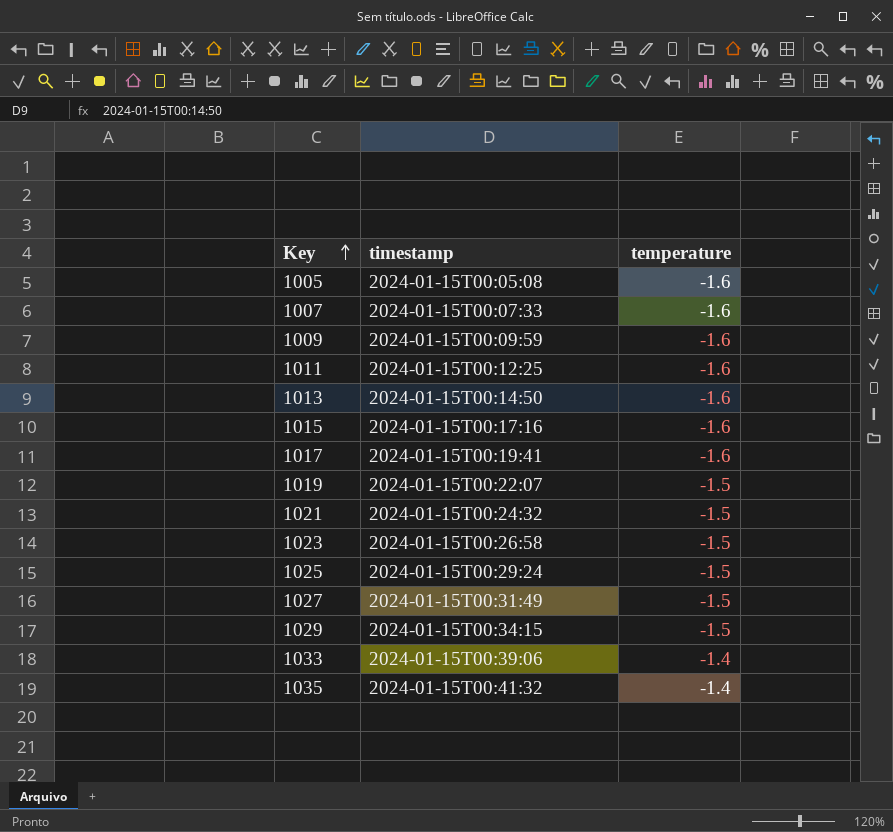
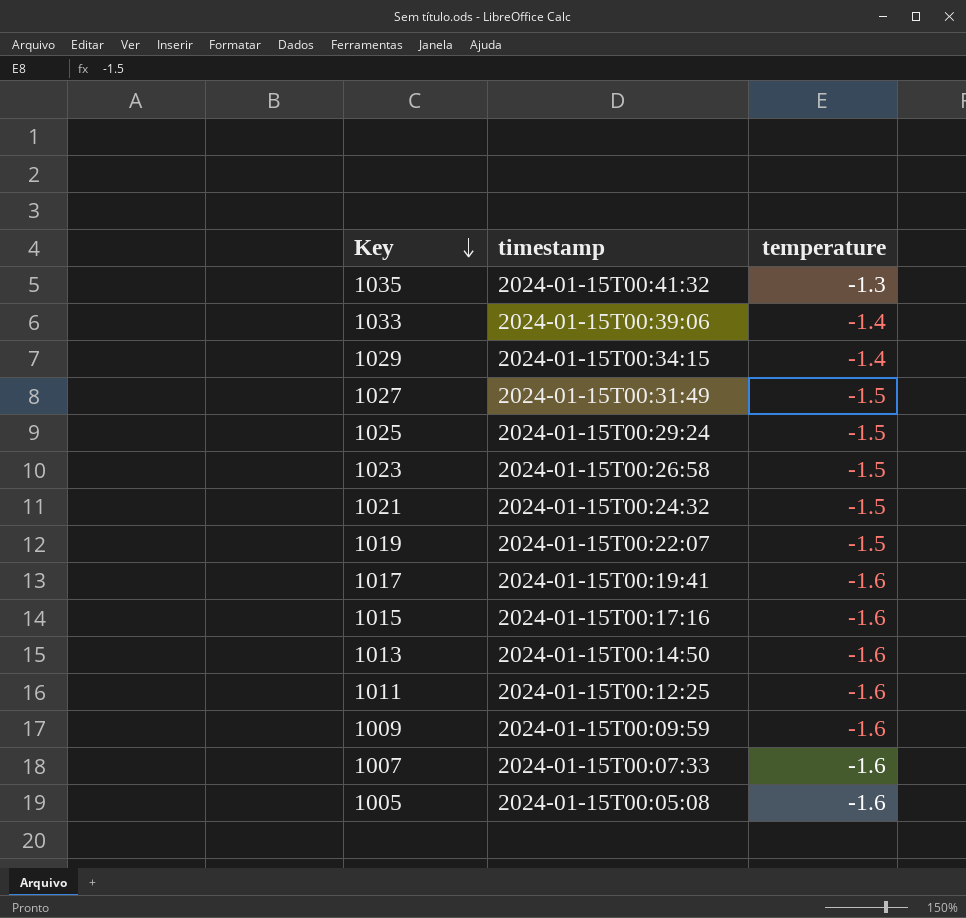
row order: Key ascending -> Key descending
1035 | temperature: -1.4 -> -1.3
1029 | temperature: -1.5 -> -1.4

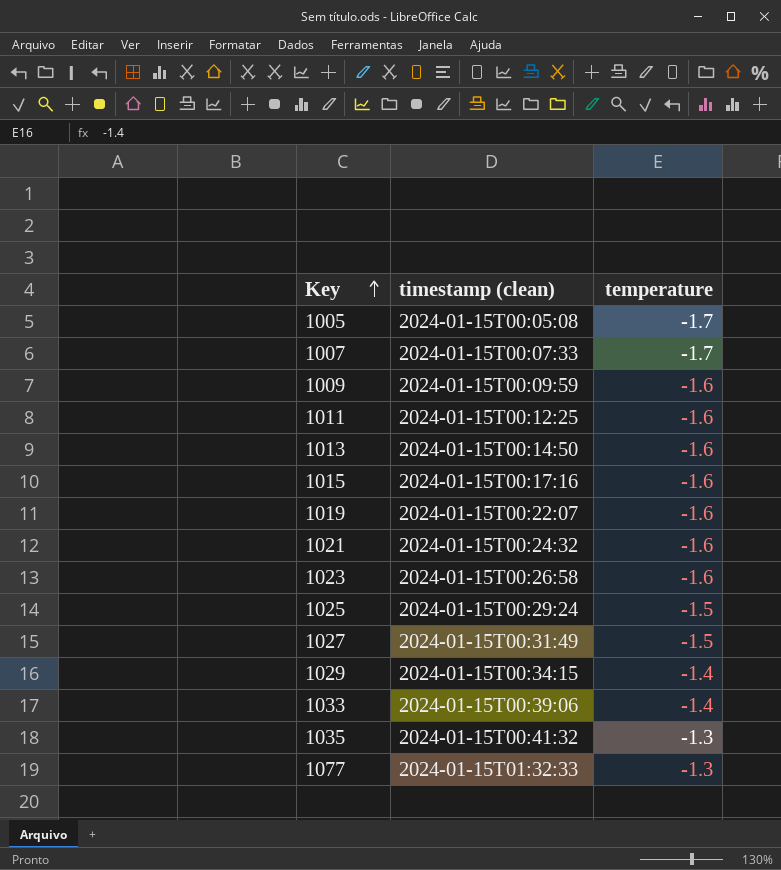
row order: Key descending -> Key ascending
column name: timestamp -> timestamp (clean)
row 1017: 2024-01-15T00:19:41 | -1.6 -> none
1005 | temperature: -1.6 -> -1.7
1007 | temperature: -1.6 -> -1.7
1019 | temperature: -1.5 -> -1.6
1021 | temperature: -1.5 -> -1.6
1023 | temperature: -1.5 -> -1.6
row 1077: none -> 2024-01-15T01:32:33 | -1.3

